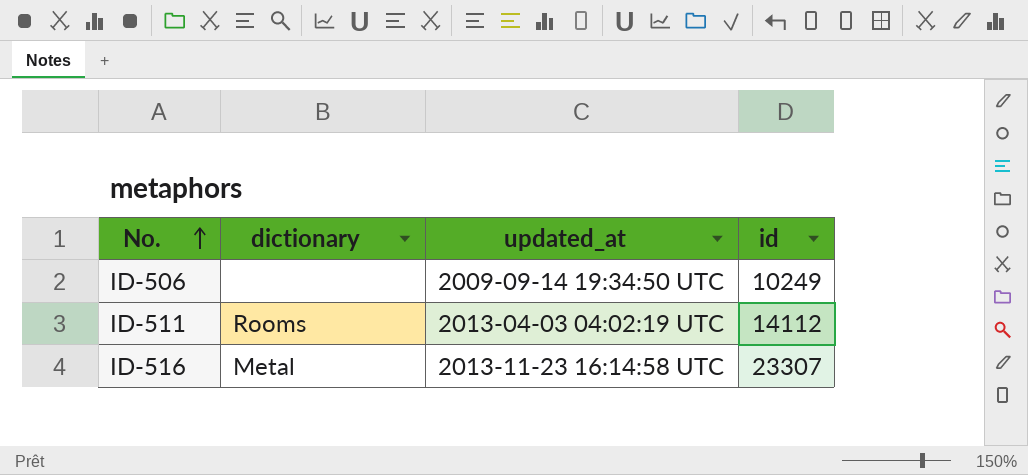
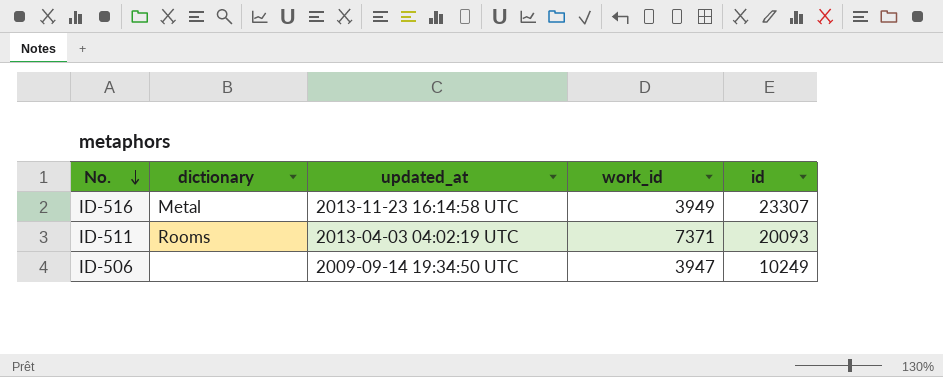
row order: No. ascending -> No. descending
column work_id | position: none -> 4
ID-511 | id: 14112 -> 20093

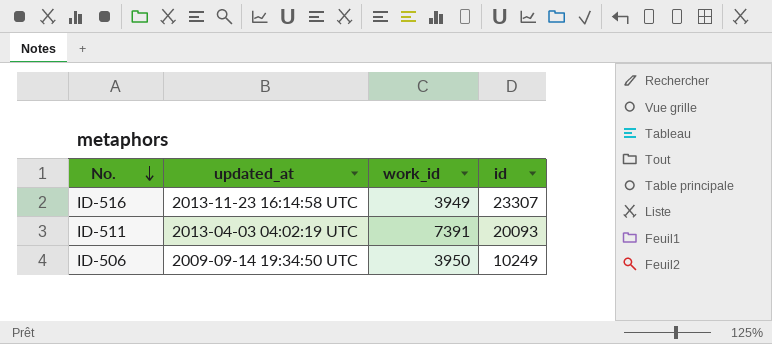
column dictionary | position: 2 -> none
ID-511 | work_id: 7371 -> 7391
ID-506 | work_id: 3947 -> 3950

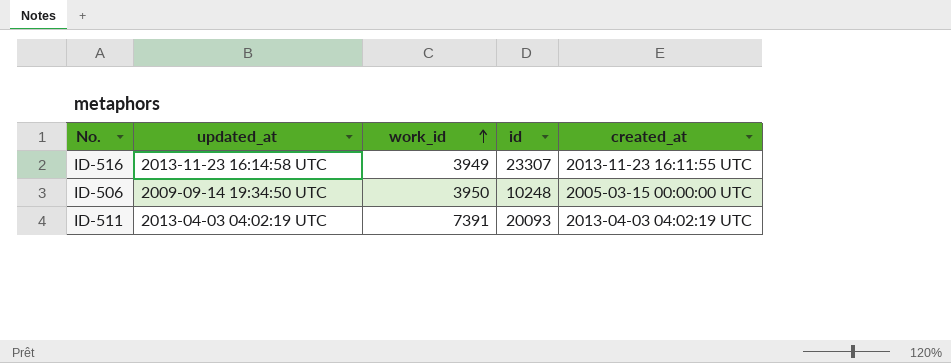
row order: No. descending -> work_id ascending
column created_at | position: none -> 5
ID-506 | id: 10249 -> 10248

